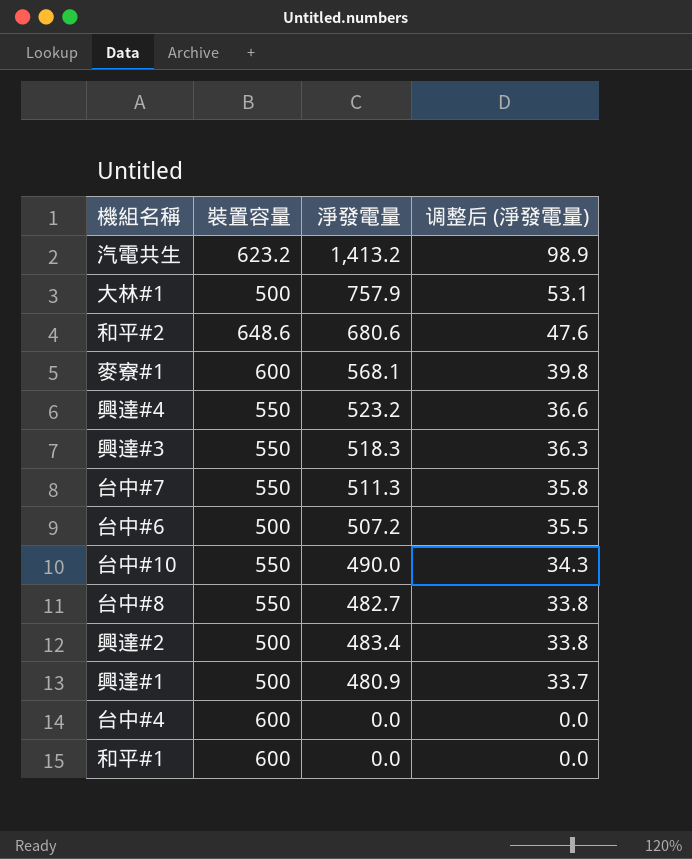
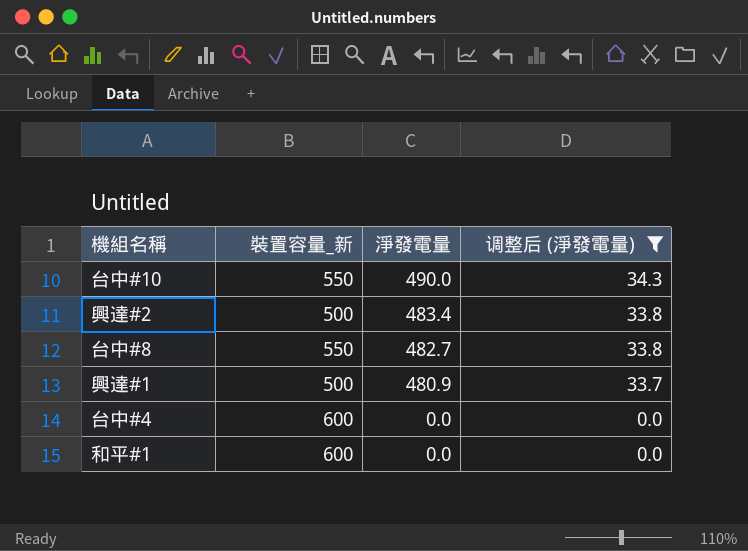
filter: none -> 调整后 (淨發電量) <= 34.3
row order: 调整后 (淨發電量) descending -> 淨發電量 descending
column name: 裝置容量 -> 裝置容量_新

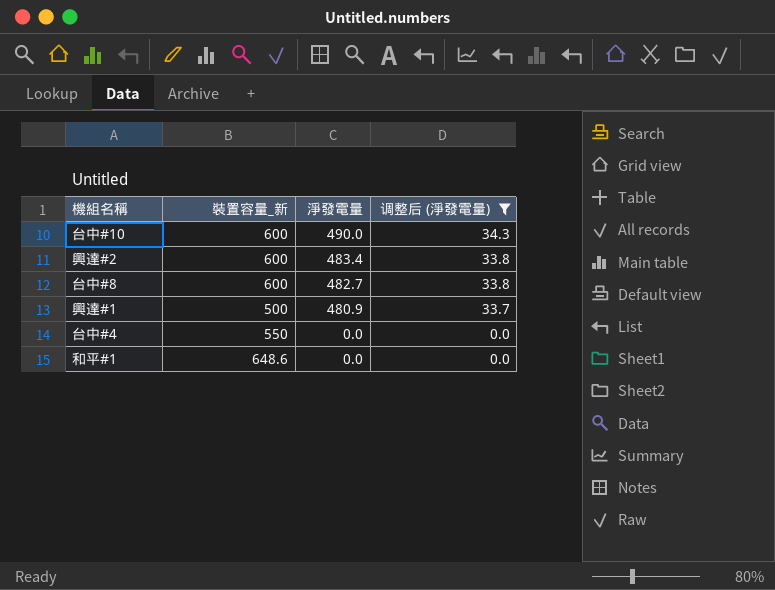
台中#10 | 裝置容量_新: 550 -> 600
興達#2 | 裝置容量_新: 500 -> 600
台中#8 | 裝置容量_新: 550 -> 600
台中#4 | 裝置容量_新: 600 -> 550
和平#1 | 裝置容量_新: 600 -> 648.6

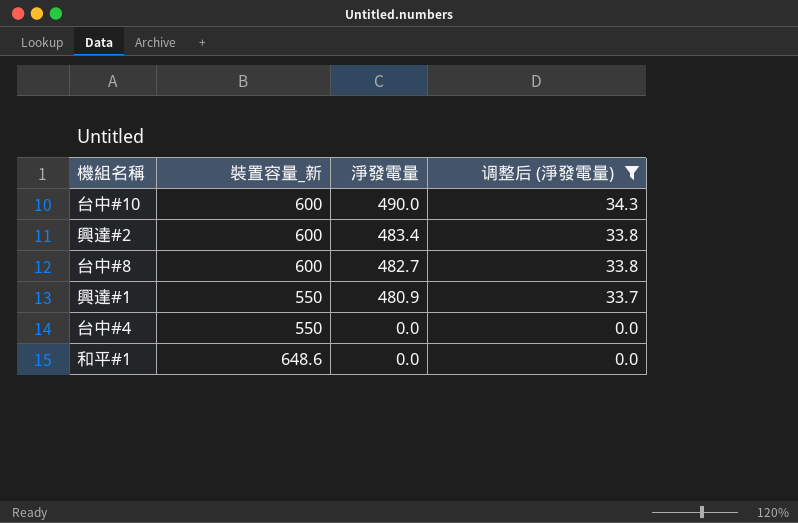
興達#1 | 裝置容量_新: 500 -> 550

